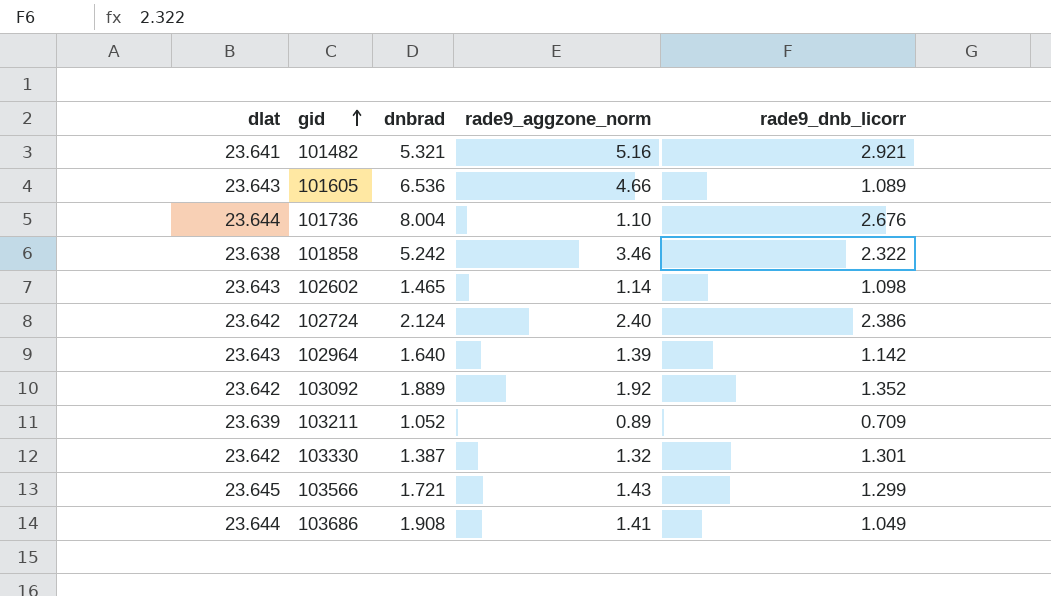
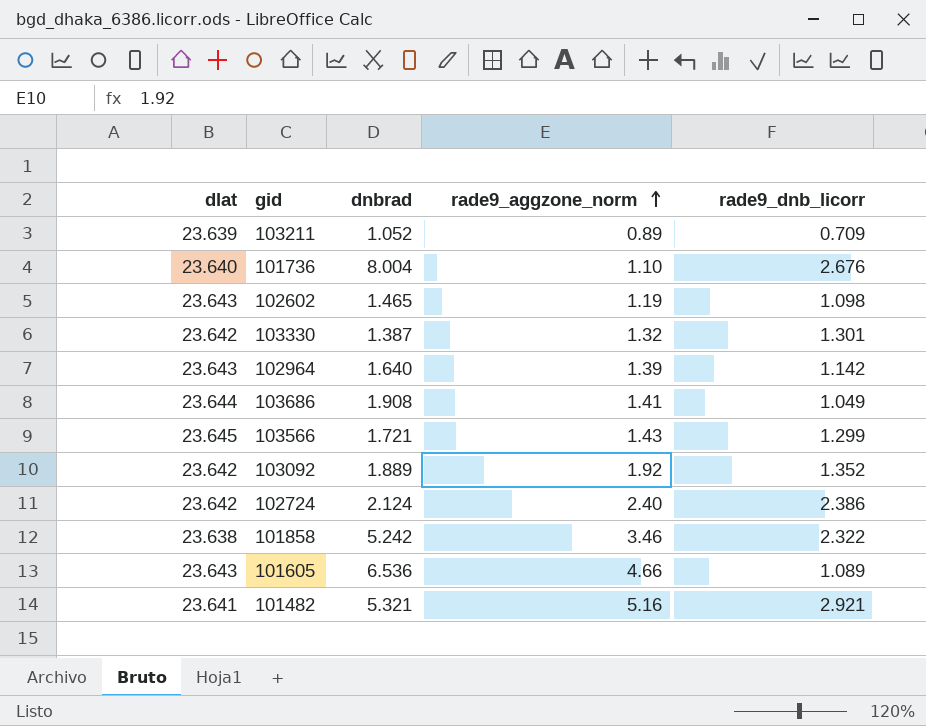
row order: gid ascending -> rade9_aggzone_norm ascending
101736 | dlat: 23.644 -> 23.640
102602 | rade9_aggzone_norm: 1.14 -> 1.19

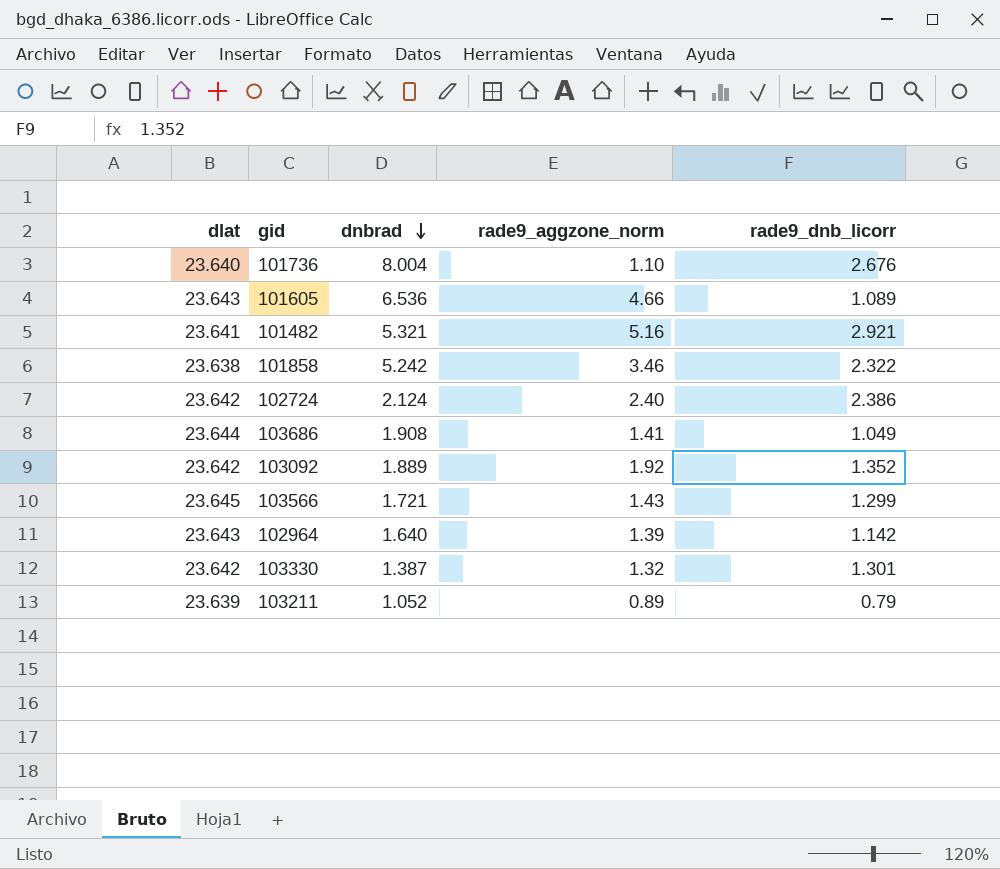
row order: rade9_aggzone_norm ascending -> dnbrad descending
row 102602: 23.643 | 1.465 | 1.19 | 1.098 -> none
103211 | rade9_dnb_licorr: 0.709 -> 0.79

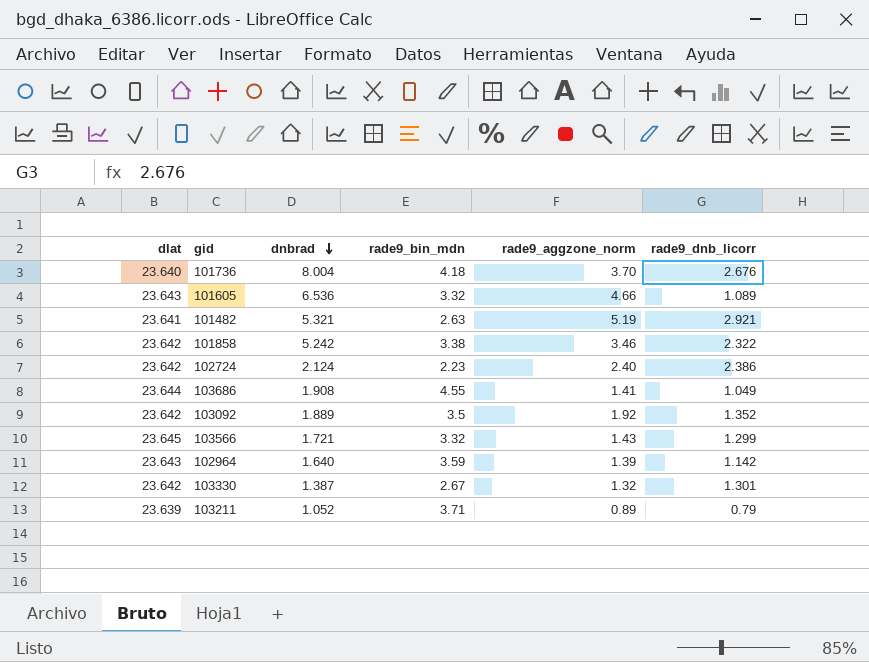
column rade9_bin_mdn | position: none -> 4
101736 | rade9_aggzone_norm: 1.10 -> 3.70
101482 | rade9_aggzone_norm: 5.16 -> 5.19
101858 | dlat: 23.638 -> 23.642

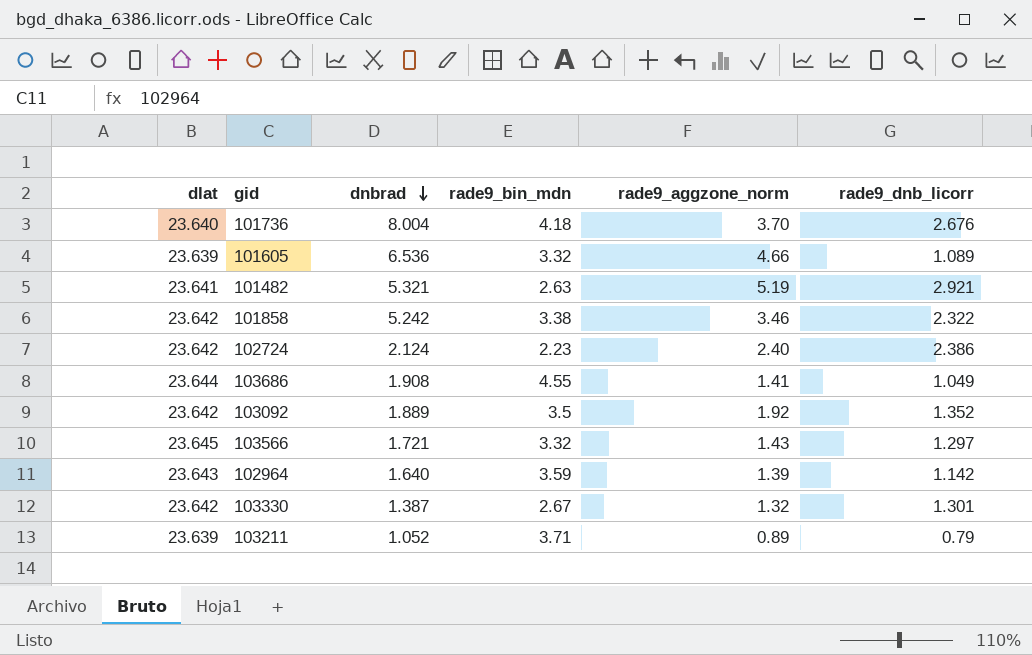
101605 | dlat: 23.643 -> 23.639
103566 | rade9_dnb_licorr: 1.299 -> 1.297

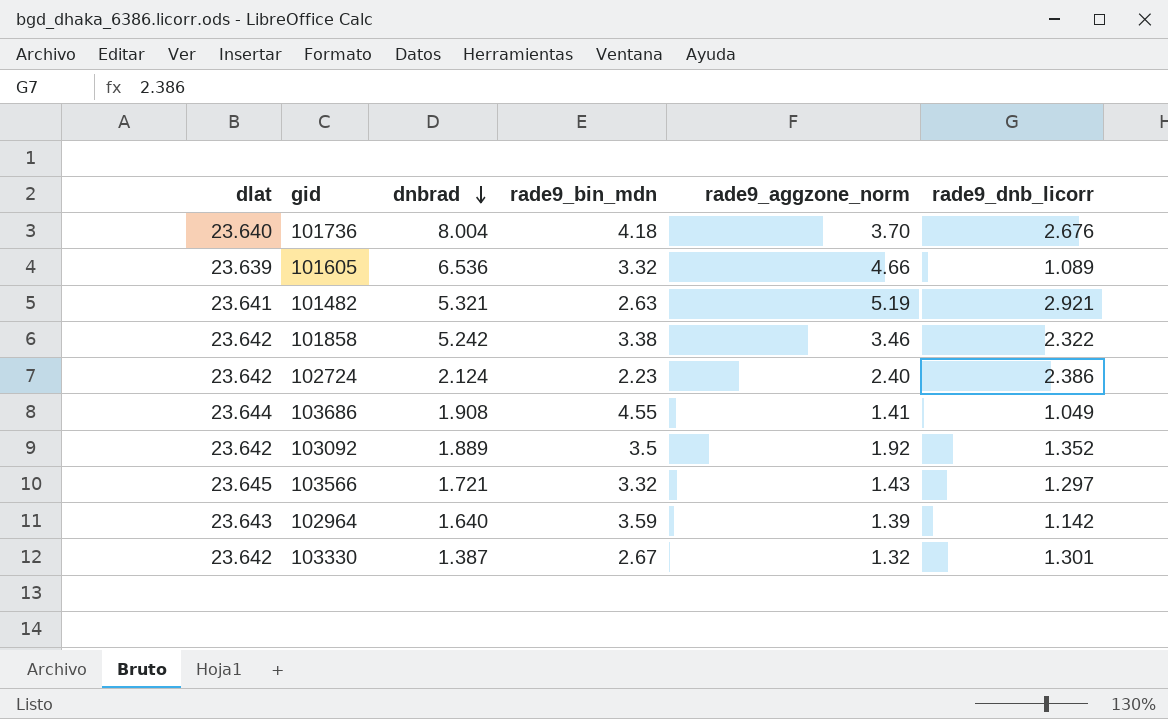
row 103211: 23.639 | 1.052 | 3.71 | 0.89 | 0.79 -> none

